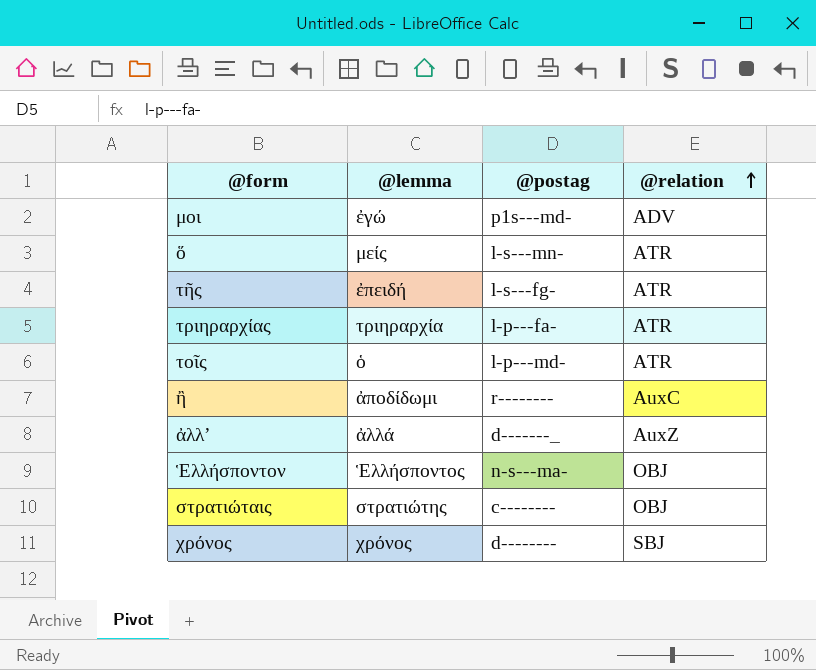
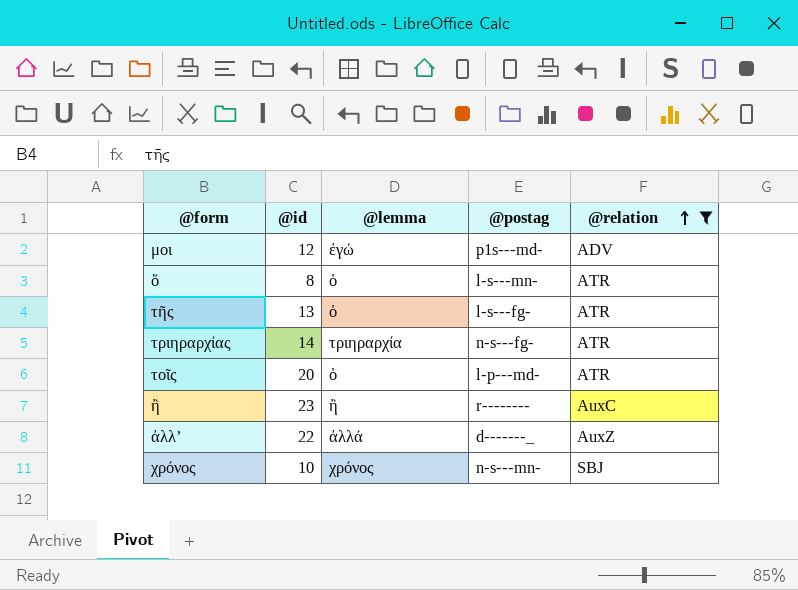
filter: none -> @relation != OBJ
column @id | position: none -> 2
ὅ | @lemma: μείς -> ὁ
τῆς | @lemma: ἐπειδή -> ὁ
τριηραρχίας | @postag: l-p---fa- -> n-s---fg-
ἢ | @lemma: ἀποδίδωμι -> ἢ
χρόνος | @postag: d-------- -> n-s---mn-

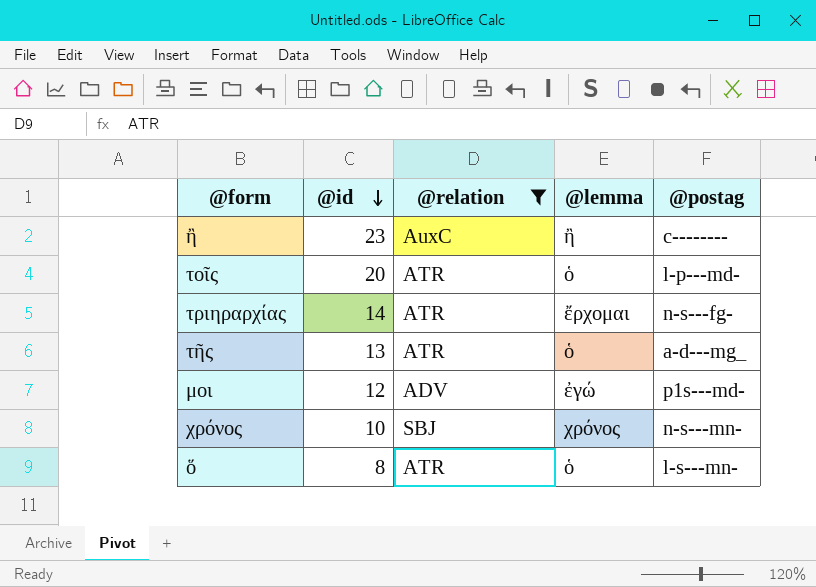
row order: @relation ascending -> @id descending
column @relation | position: 5 -> 3
row ἀλλ’: 22 | ἀλλά | d-------_ | AuxZ -> none
ἢ | @postag: r-------- -> c--------
τριηραρχίας | @lemma: τριηραρχία -> ἔρχομαι
τῆς | @postag: l-s---fg- -> a-d---mg_

